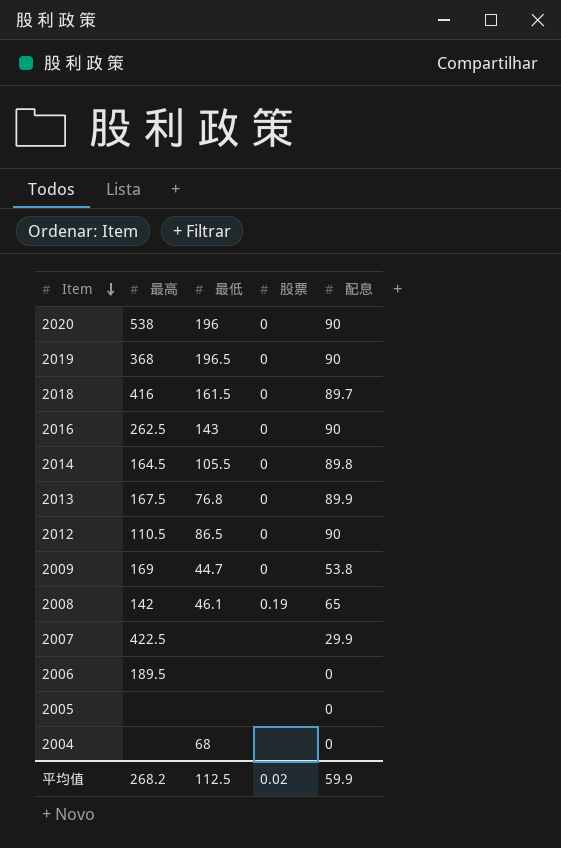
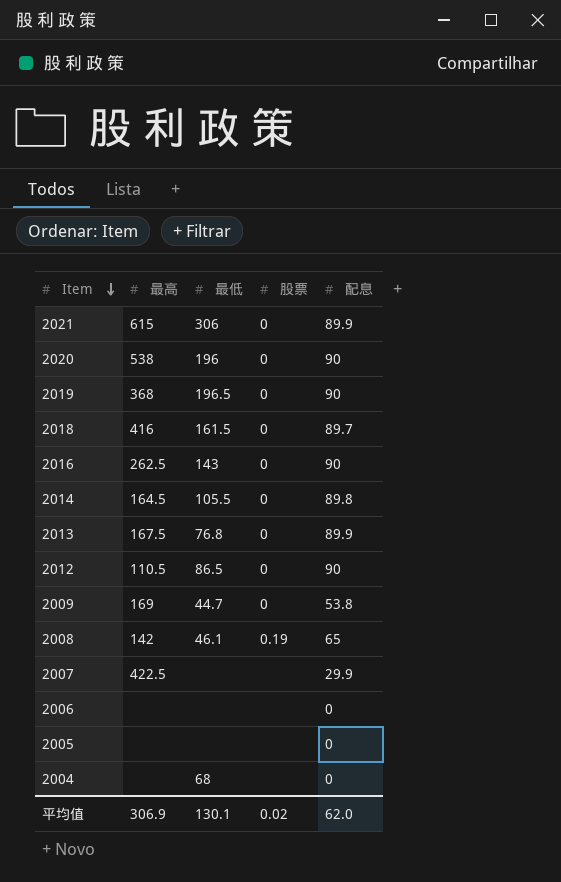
row 2021: none -> 615 | 306 | 0 | 89.9
2006 | 最高: 189.5 -> none
平均值 | 最高: 268.2 -> 306.9
平均值 | 最低: 112.5 -> 130.1
平均值 | 配息: 59.9 -> 62.0

